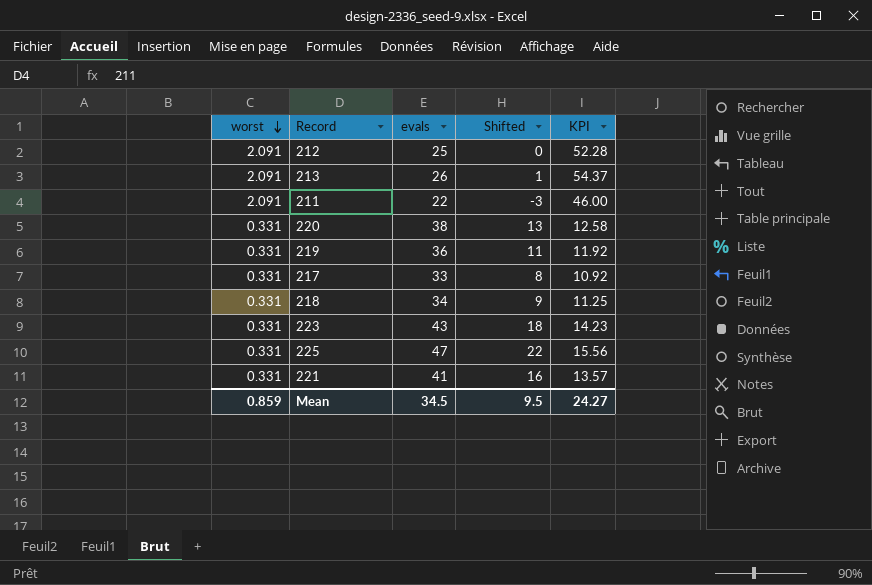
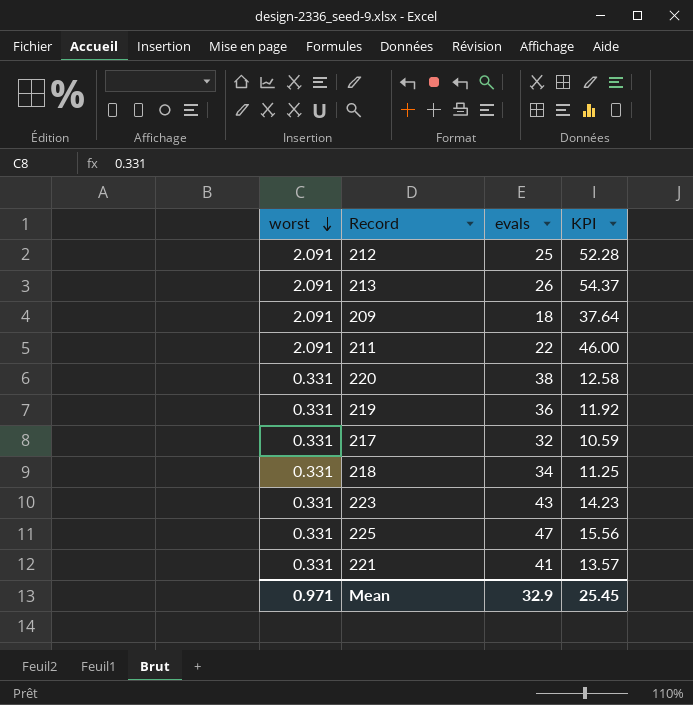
column Shifted | formula: [evals] - 25 -> none
row 209: none -> 2.091 | 18 | 37.64
217 | evals: 33 -> 32
217 | KPI: 10.92 -> 10.59
Mean | worst: 0.859 -> 0.971
Mean | evals: 34.5 -> 32.9
Mean | KPI: 24.27 -> 25.45

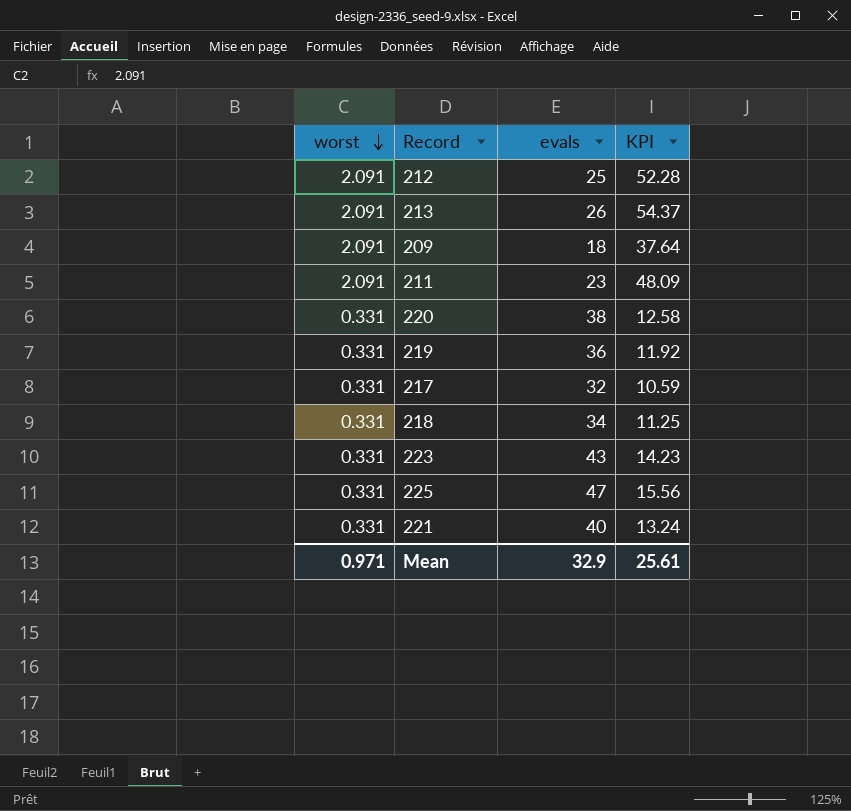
211 | evals: 22 -> 23
211 | KPI: 46.00 -> 48.09
221 | evals: 41 -> 40
221 | KPI: 13.57 -> 13.24
Mean | KPI: 25.45 -> 25.61

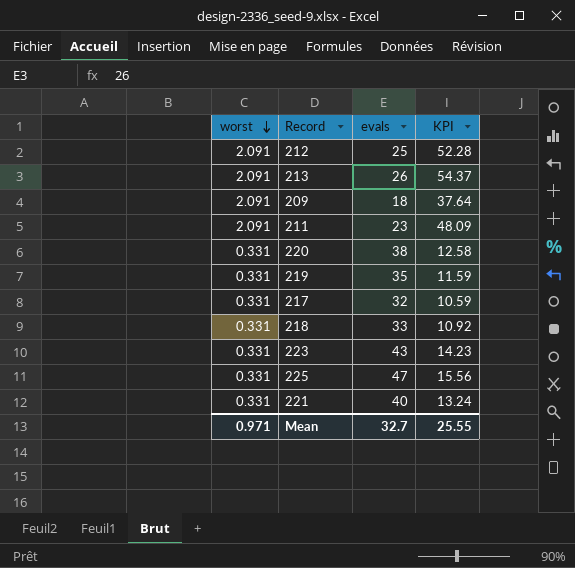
219 | evals: 36 -> 35
219 | KPI: 11.92 -> 11.59
218 | evals: 34 -> 33
218 | KPI: 11.25 -> 10.92
Mean | evals: 32.9 -> 32.7
Mean | KPI: 25.61 -> 25.55

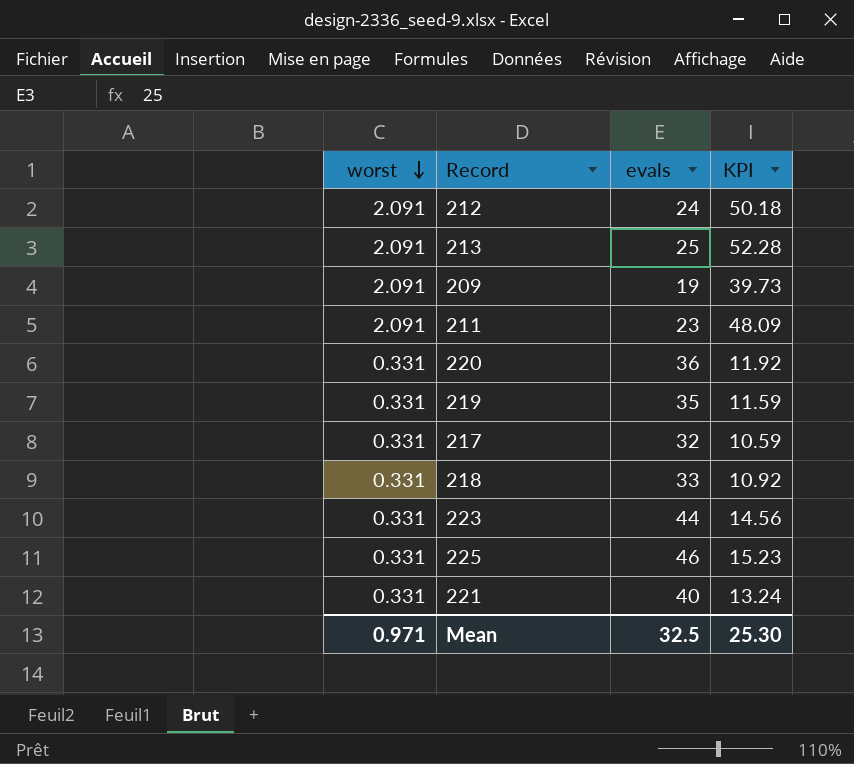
212 | evals: 25 -> 24
212 | KPI: 52.28 -> 50.18
213 | evals: 26 -> 25
213 | KPI: 54.37 -> 52.28
209 | evals: 18 -> 19
209 | KPI: 37.64 -> 39.73
220 | evals: 38 -> 36
220 | KPI: 12.58 -> 11.92
223 | evals: 43 -> 44
223 | KPI: 14.23 -> 14.56
225 | evals: 47 -> 46
225 | KPI: 15.56 -> 15.23
Mean | evals: 32.7 -> 32.5
Mean | KPI: 25.55 -> 25.30

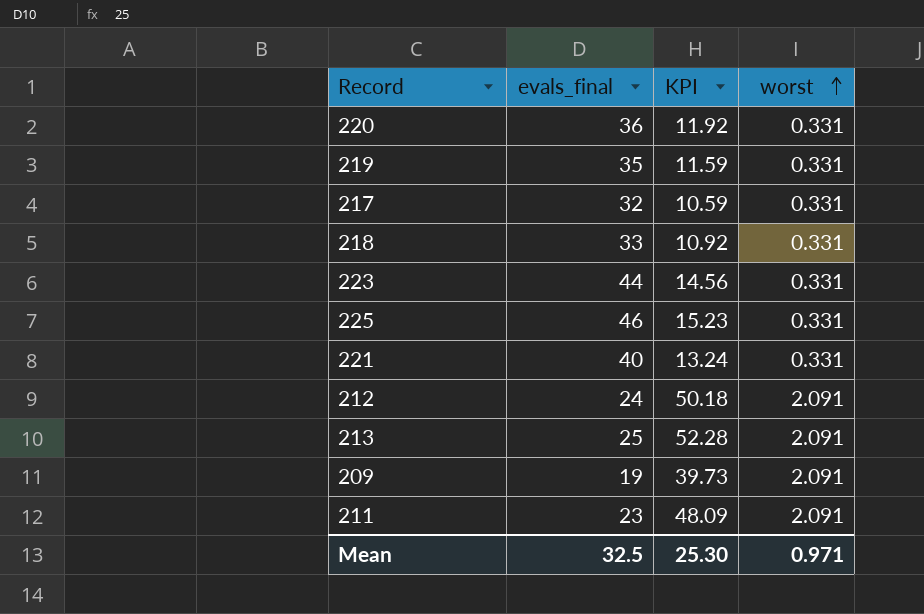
row order: worst descending -> worst ascending
column name: evals -> evals_final
column worst | position: 1 -> 4

